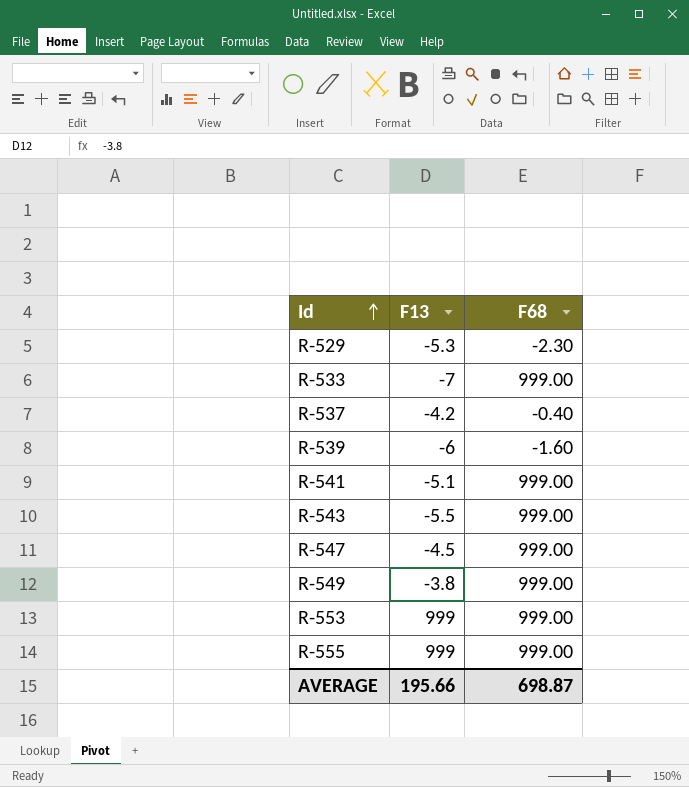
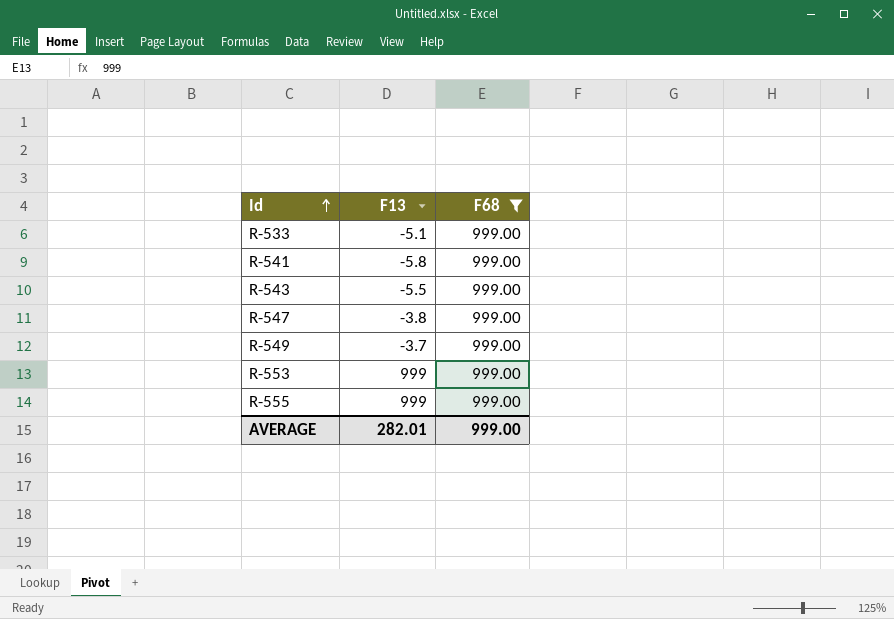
filter: none -> F68 = 999.00
R-533 | F13: -7 -> -5.1
R-541 | F13: -5.1 -> -5.8
R-547 | F13: -4.5 -> -3.8
R-549 | F13: -3.8 -> -3.7
AVERAGE | F13: 195.66 -> 282.01
AVERAGE | F68: 698.87 -> 999.00

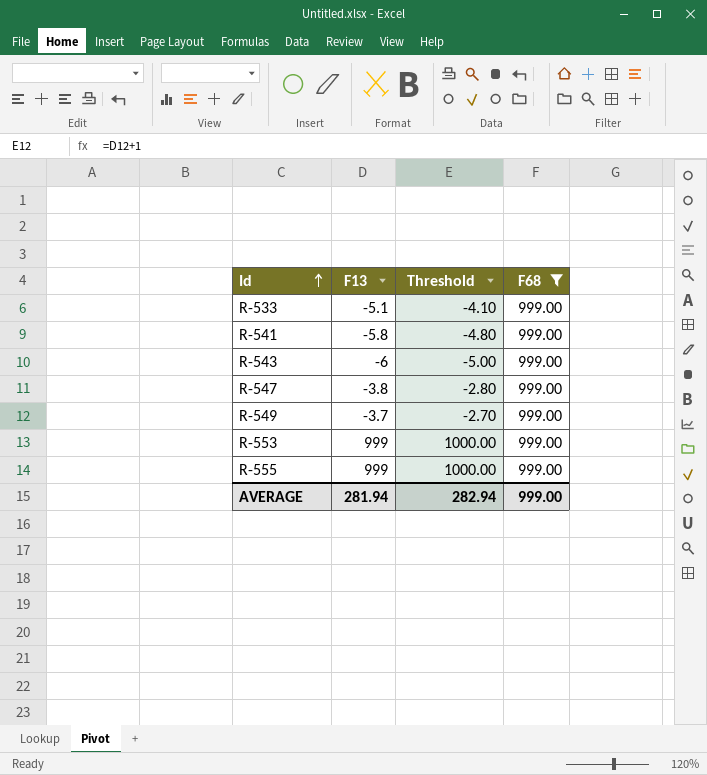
column Threshold | formula: none -> [F13] + 1
R-543 | F13: -5.5 -> -6
AVERAGE | F13: 282.01 -> 281.94

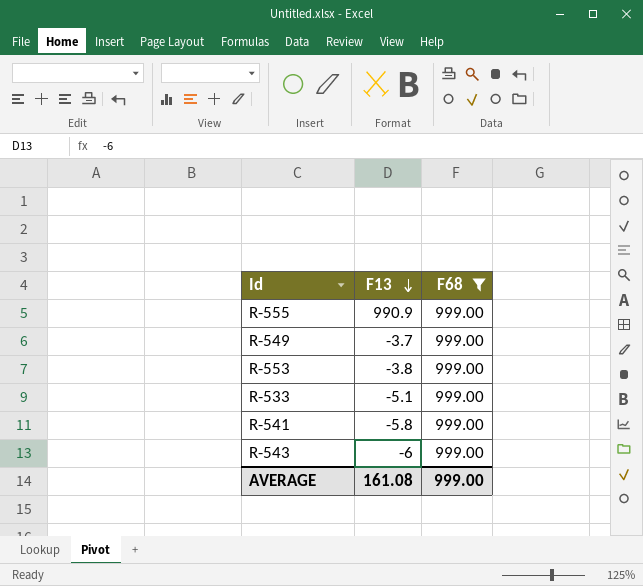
row order: Id ascending -> F13 descending
column Threshold | formula: [F13] + 1 -> none
row R-547: -3.8 | -2.80 | 999.00 -> none
R-555 | F13: 999 -> 990.9
R-553 | F13: 999 -> -3.8
AVERAGE | F13: 281.94 -> 161.08

